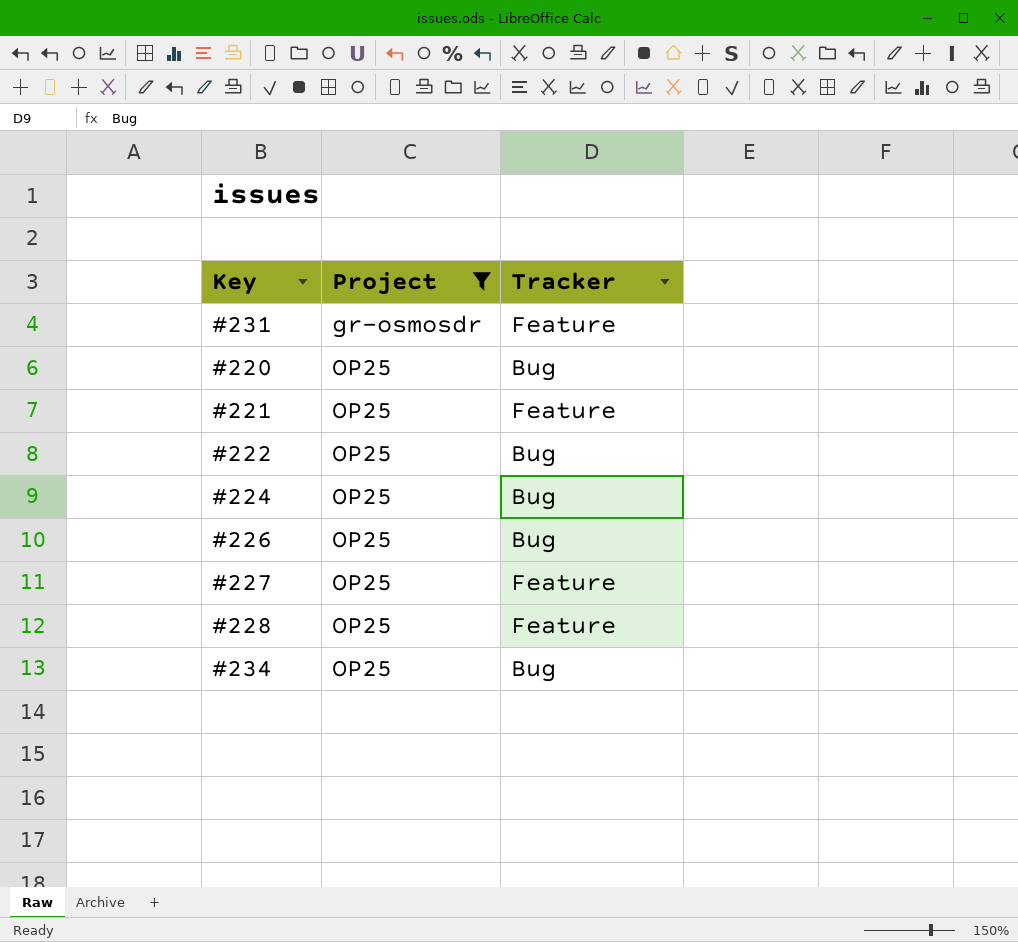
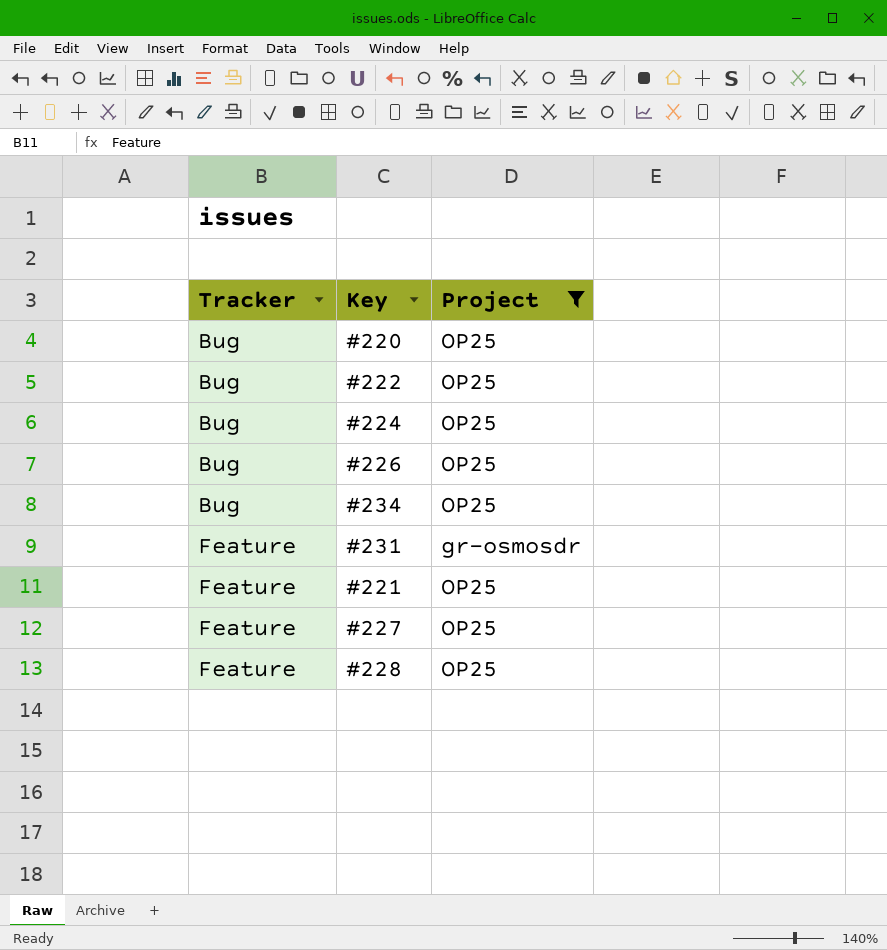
row order: Project ascending -> Tracker ascending
column Tracker | position: 3 -> 1

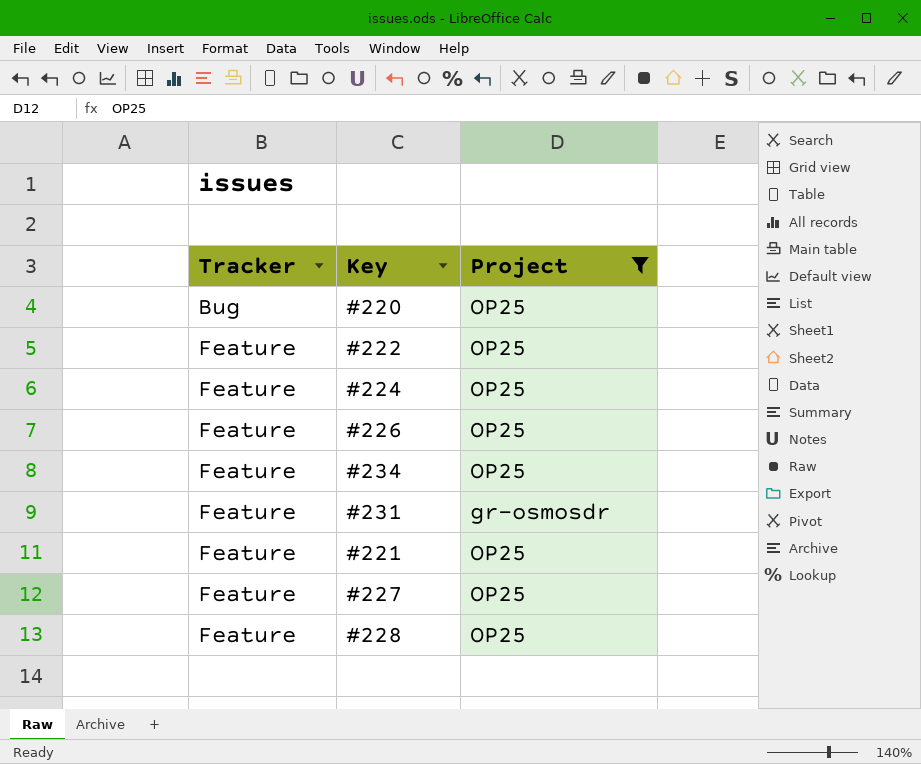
#222 | Tracker: Bug -> Feature
#224 | Tracker: Bug -> Feature
#226 | Tracker: Bug -> Feature
#234 | Tracker: Bug -> Feature

